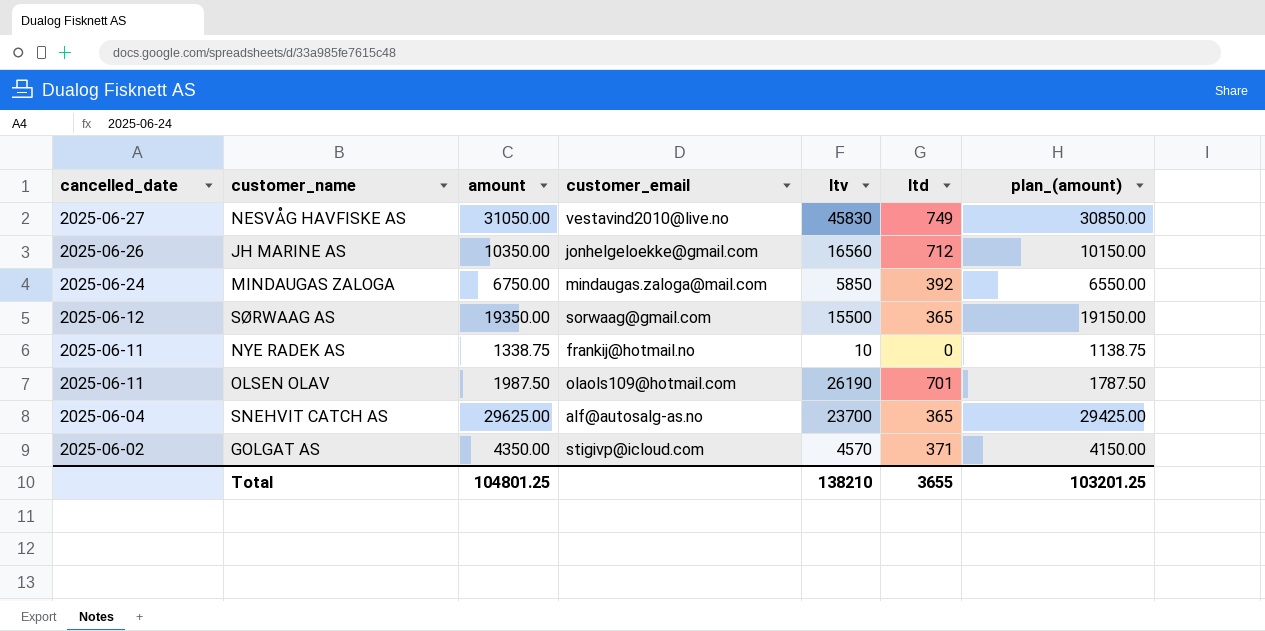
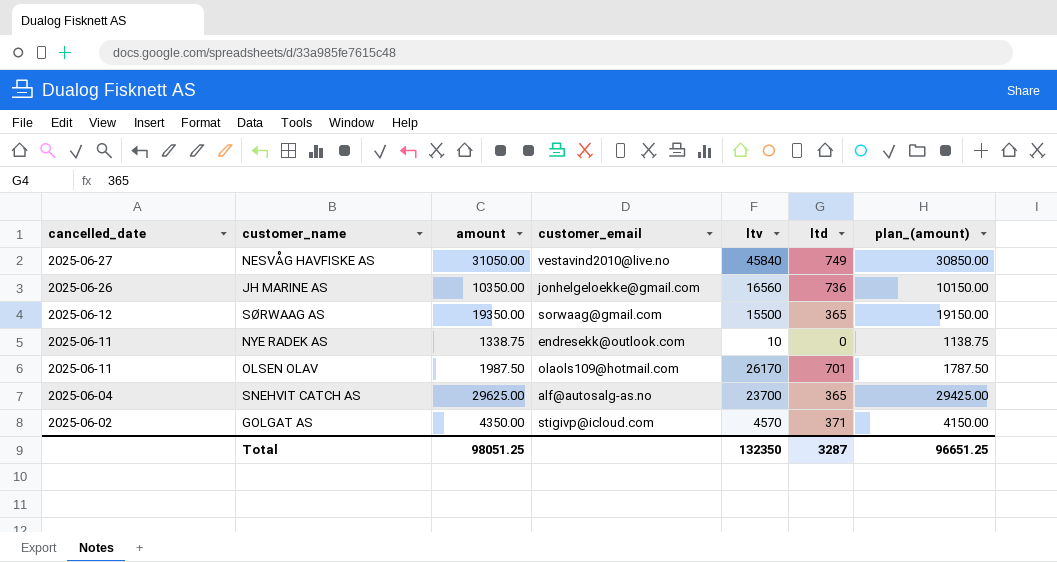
row MINDAUGAS ZALOGA: 2025-06-24 | 6750.00 | mindaugas.zaloga@mail.com | 5850 | 392 | 6550.00 -> none
NESVÅG HAVFISKE AS | ltv: 45830 -> 45840
JH MARINE AS | ltd: 712 -> 736
NYE RADEK AS | customer_email: frankij@hotmail.no -> endresekk@outlook.com
OLSEN OLAV | ltv: 26190 -> 26170
Total | amount: 104801.25 -> 98051.25
Total | ltv: 138210 -> 132350
Total | ltd: 3655 -> 3287
Total | plan_(amount): 103201.25 -> 96651.25

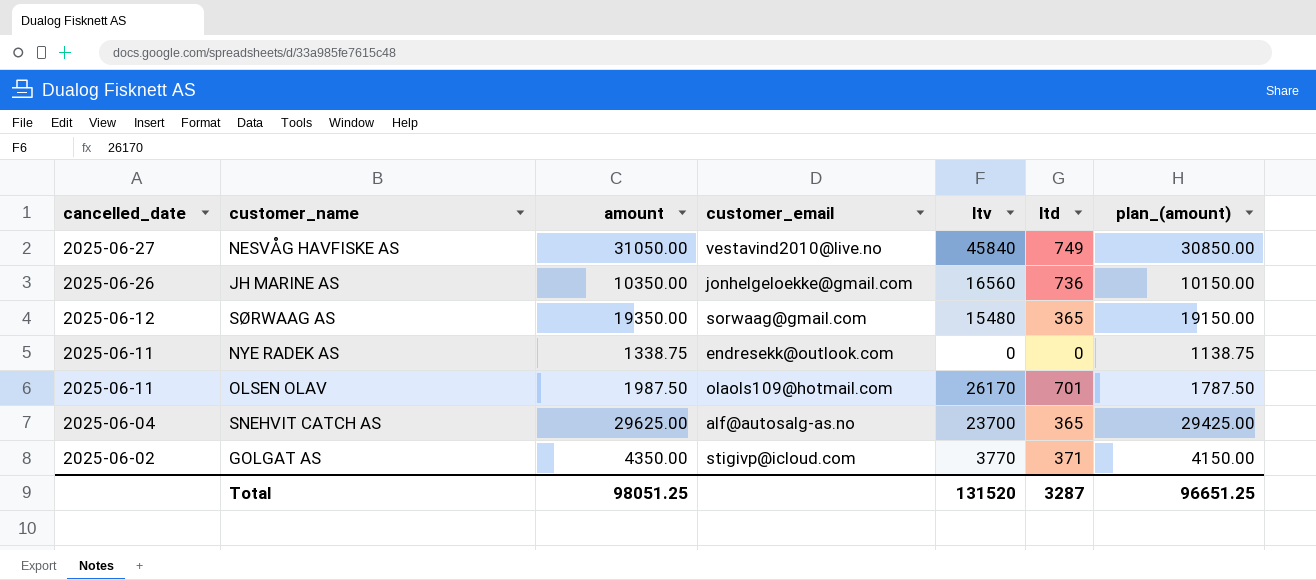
SØRWAAG AS | ltv: 15500 -> 15480
NYE RADEK AS | ltv: 10 -> 0
GOLGAT AS | ltv: 4570 -> 3770
Total | ltv: 132350 -> 131520

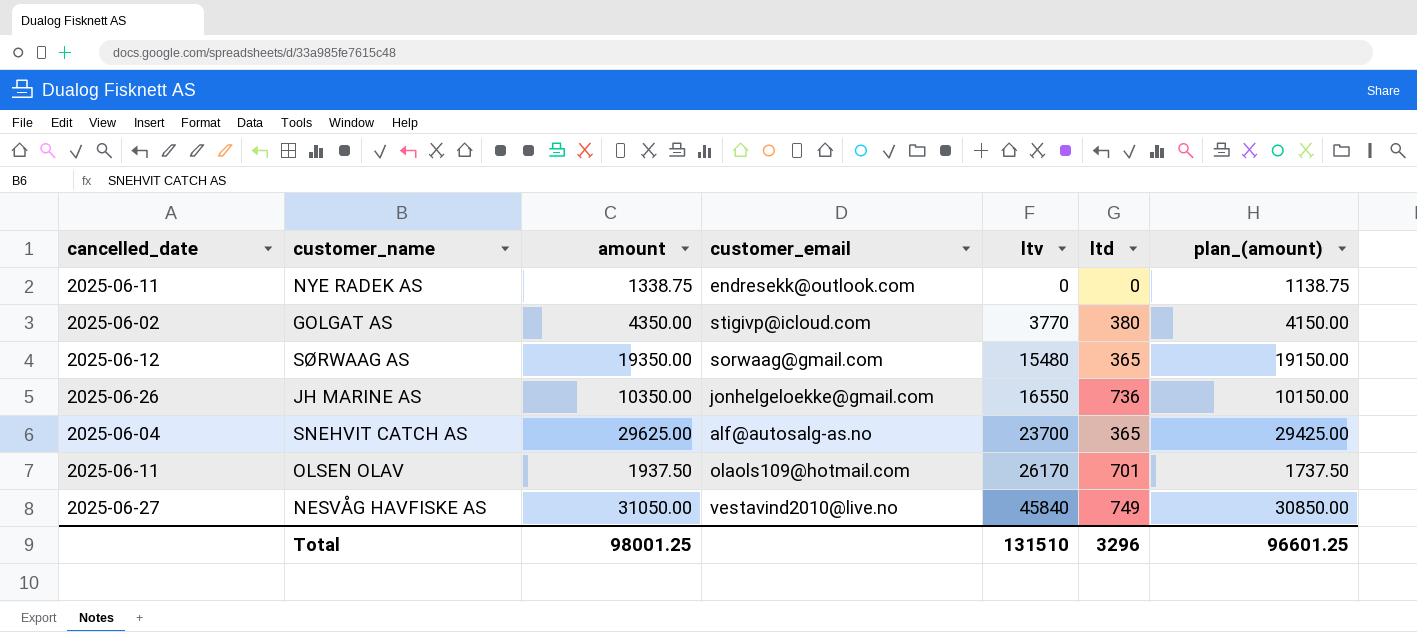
row order: cancelled_date descending -> ltv ascending
GOLGAT AS | ltd: 371 -> 380
JH MARINE AS | ltv: 16560 -> 16550
OLSEN OLAV | amount: 1987.50 -> 1937.50
OLSEN OLAV | plan_(amount): 1787.50 -> 1737.50
Total | amount: 98051.25 -> 98001.25
Total | ltv: 131520 -> 131510
Total | ltd: 3287 -> 3296
Total | plan_(amount): 96651.25 -> 96601.25

